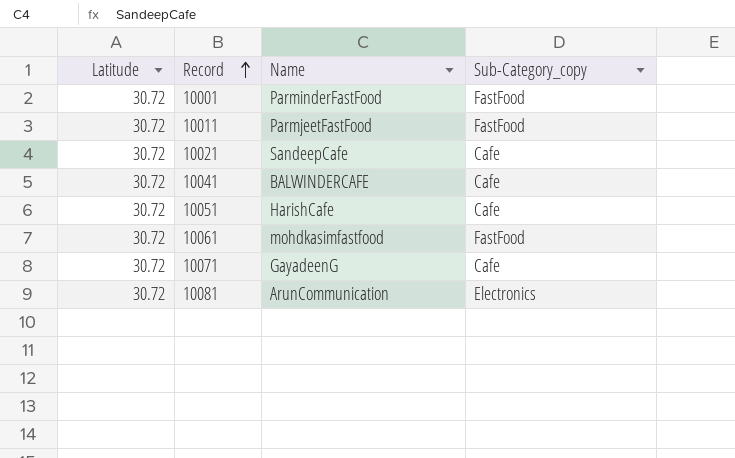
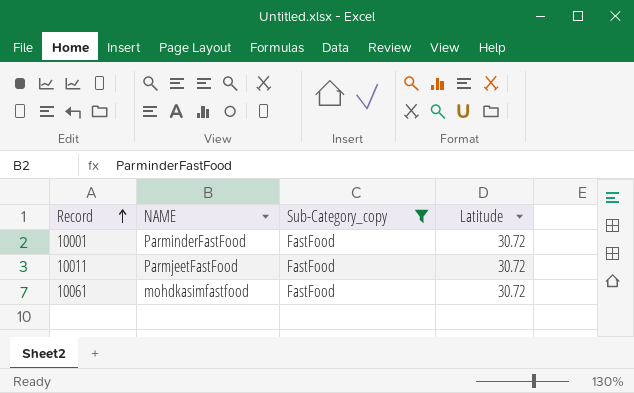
filter: none -> Sub-Category_copy = FastFood
column name: Name -> NAME
column Latitude | position: 1 -> 4

